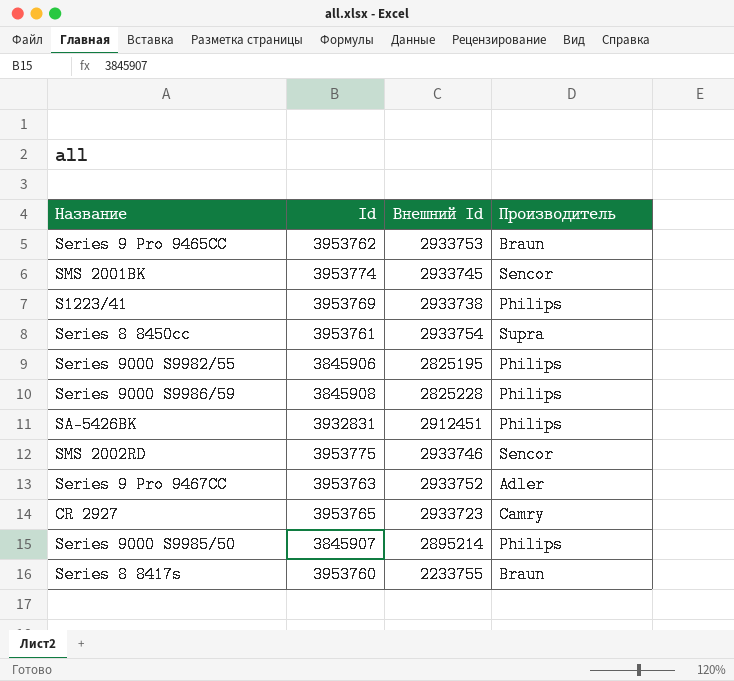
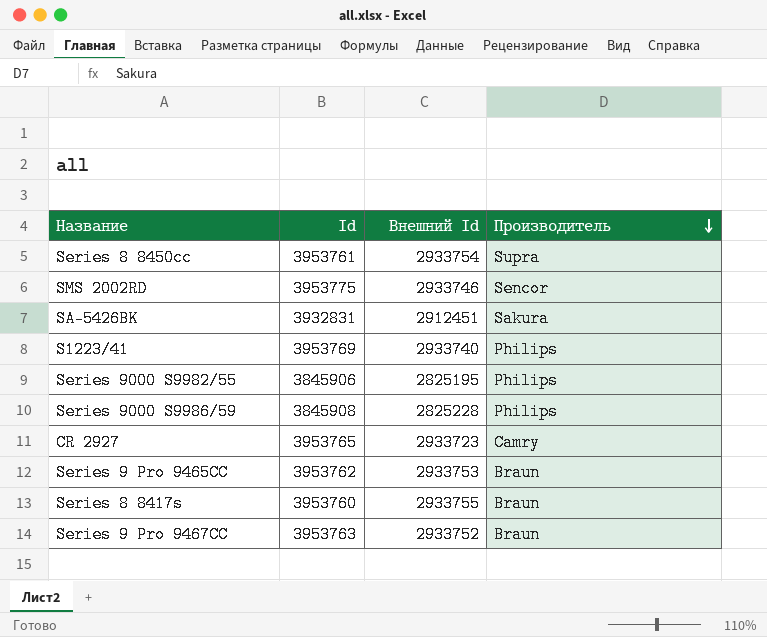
row order: none -> Производитель descending
row SMS 2001BK: 3953774 | 2933745 | Sencor -> none
row Series 9000 S9985/50: 3845907 | 2895214 | Philips -> none
SA-5426BK | Производитель: Philips -> Sakura
S1223/41 | Внешний Id: 2933738 -> 2933740
Series 8 8417s | Внешний Id: 2233755 -> 2933755
Series 9 Pro 9467CC | Производитель: Adler -> Braun

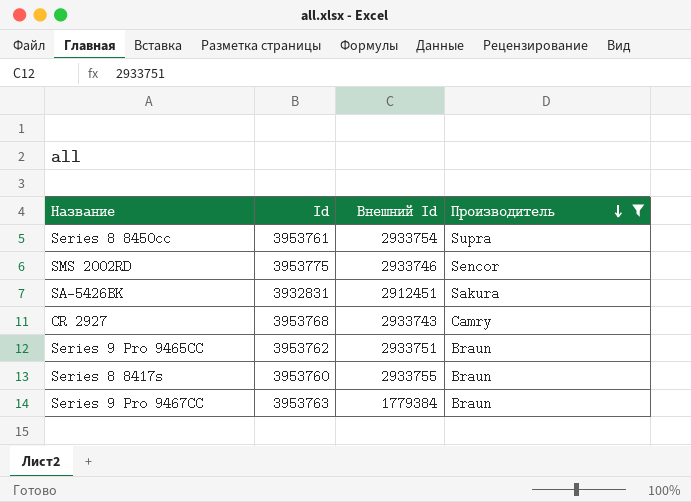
filter: none -> Производитель != Philips
CR 2927 | Id: 3953765 -> 3953768
CR 2927 | Внешний Id: 2933723 -> 2933743
Series 9 Pro 9465CC | Внешний Id: 2933753 -> 2933751
Series 9 Pro 9467CC | Внешний Id: 2933752 -> 1779384

